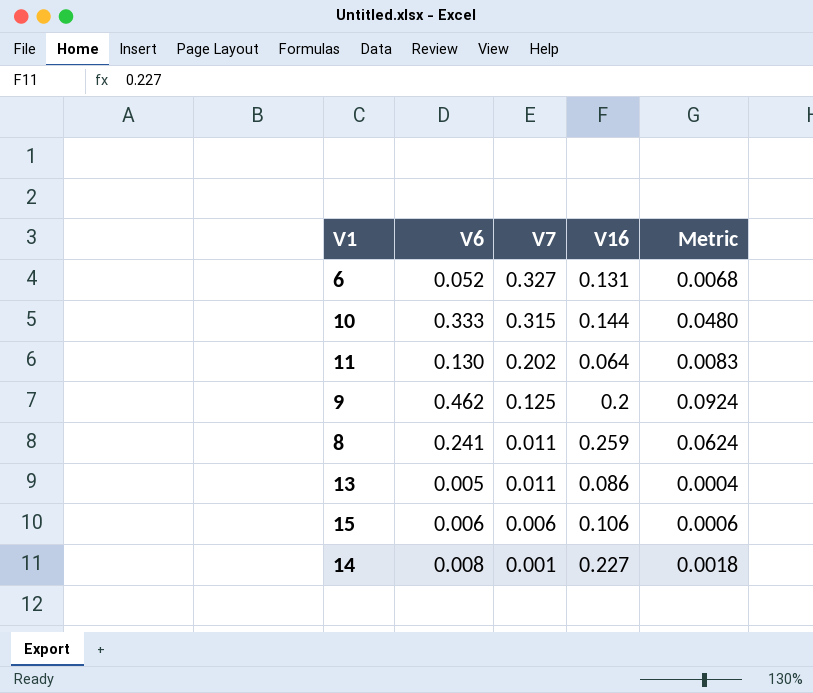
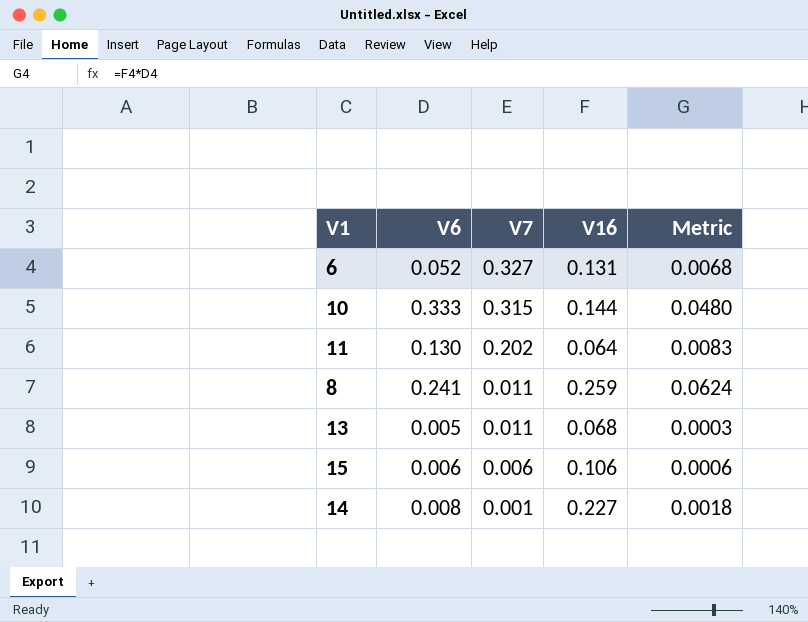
row 9: 0.462 | 0.125 | 0.2 | 0.0924 -> none
13 | V16: 0.086 -> 0.068
13 | Metric: 0.0004 -> 0.0003

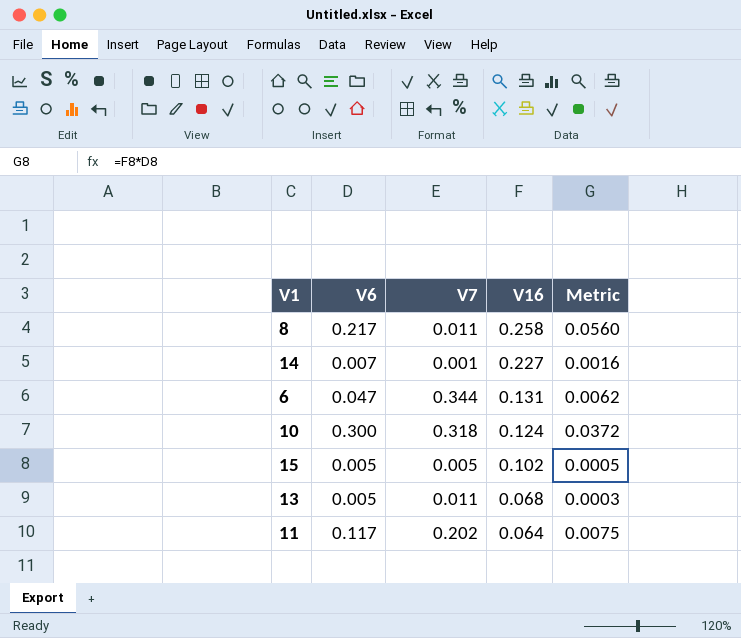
row order: V7 descending -> V16 descending
8 | V6: 0.241 -> 0.217
8 | V16: 0.259 -> 0.258
8 | Metric: 0.0624 -> 0.0560
14 | V6: 0.008 -> 0.007
14 | Metric: 0.0018 -> 0.0016
6 | V6: 0.052 -> 0.047
6 | V7: 0.327 -> 0.344
6 | Metric: 0.0068 -> 0.0062
10 | V6: 0.333 -> 0.300
10 | V7: 0.315 -> 0.318
10 | V16: 0.144 -> 0.124
10 | Metric: 0.0480 -> 0.0372
15 | V6: 0.006 -> 0.005
15 | V7: 0.006 -> 0.005
15 | V16: 0.106 -> 0.102
15 | Metric: 0.0006 -> 0.0005
11 | V6: 0.130 -> 0.117
11 | Metric: 0.0083 -> 0.0075

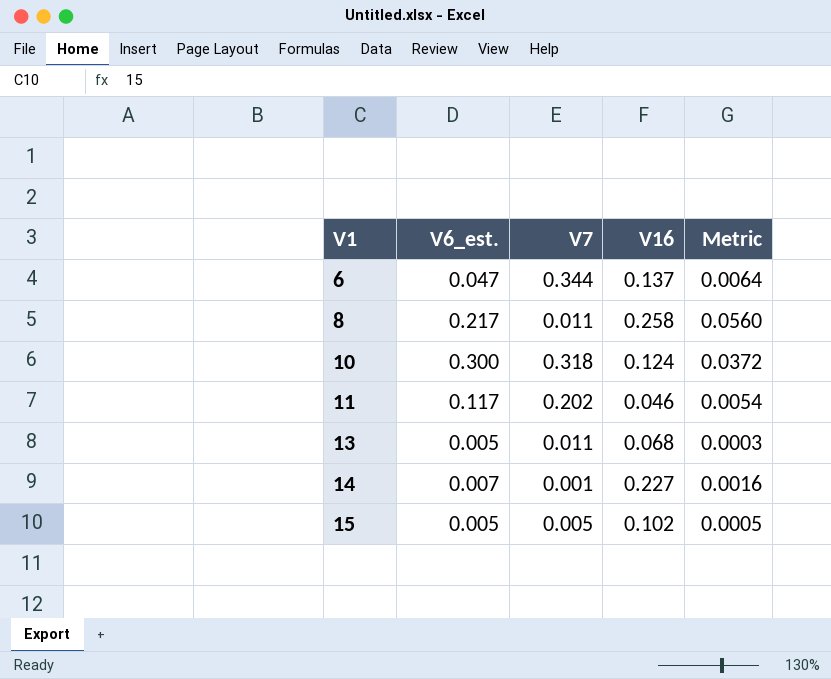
row order: V16 descending -> V1 ascending
column name: V6 -> V6_est.
6 | V16: 0.131 -> 0.137
6 | Metric: 0.0062 -> 0.0064
11 | V16: 0.064 -> 0.046
11 | Metric: 0.0075 -> 0.0054

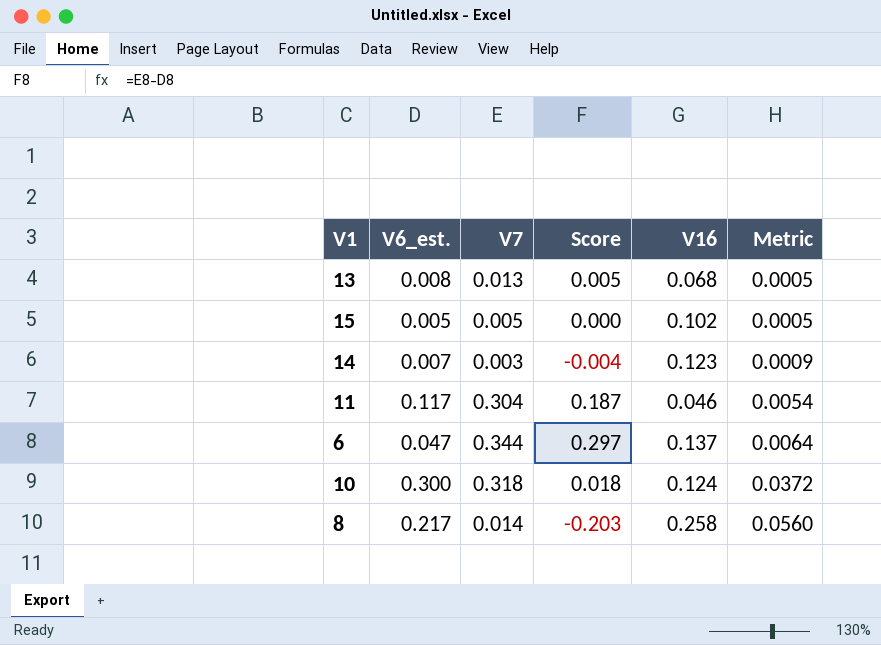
row order: V1 ascending -> Metric ascending
column Score | formula: none -> [V7] - [V6_est.]
13 | V6_est.: 0.005 -> 0.008
13 | V7: 0.011 -> 0.013
13 | Metric: 0.0003 -> 0.0005
14 | V7: 0.001 -> 0.003
14 | V16: 0.227 -> 0.123
14 | Metric: 0.0016 -> 0.0009
11 | V7: 0.202 -> 0.304
8 | V7: 0.011 -> 0.014

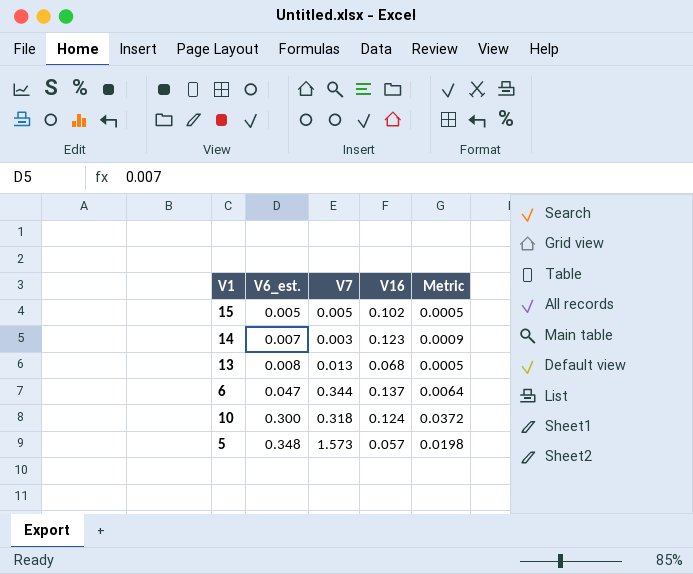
row order: Metric ascending -> V6_est. ascending
column Score | formula: [V7] - [V6_est.] -> none
row 11: 0.117 | 0.304 | 0.187 | 0.046 | 0.0054 -> none
row 8: 0.217 | 0.014 | -0.203 | 0.258 | 0.0560 -> none
row 5: none -> 0.348 | 1.573 | 0.057 | 0.0198

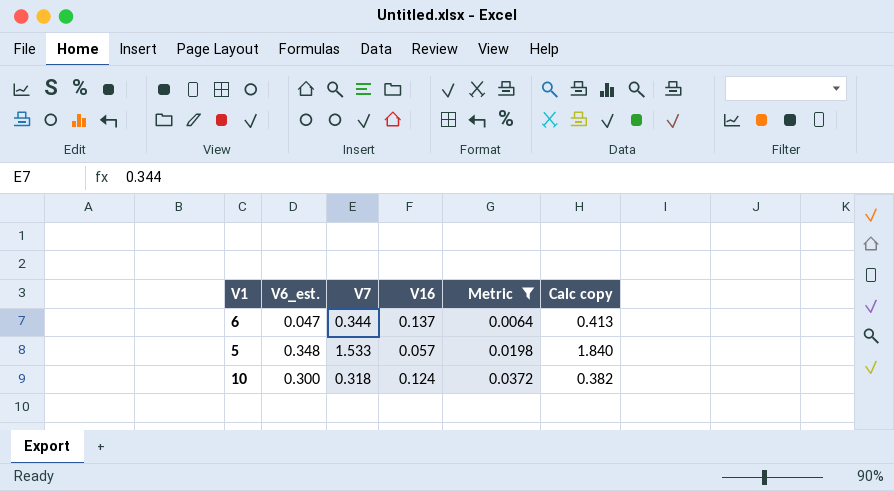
filter: none -> Metric >= 0.0064
row order: V6_est. ascending -> Metric ascending
column Calc copy | formula: none -> [V7] * 1.2
5 | V7: 1.573 -> 1.533

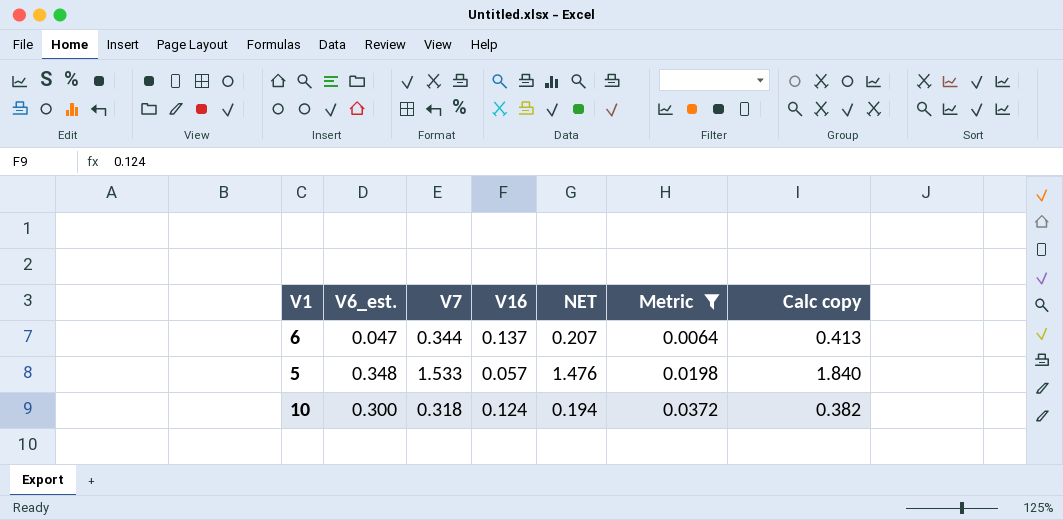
column NET | formula: none -> [V7] - [V16]

